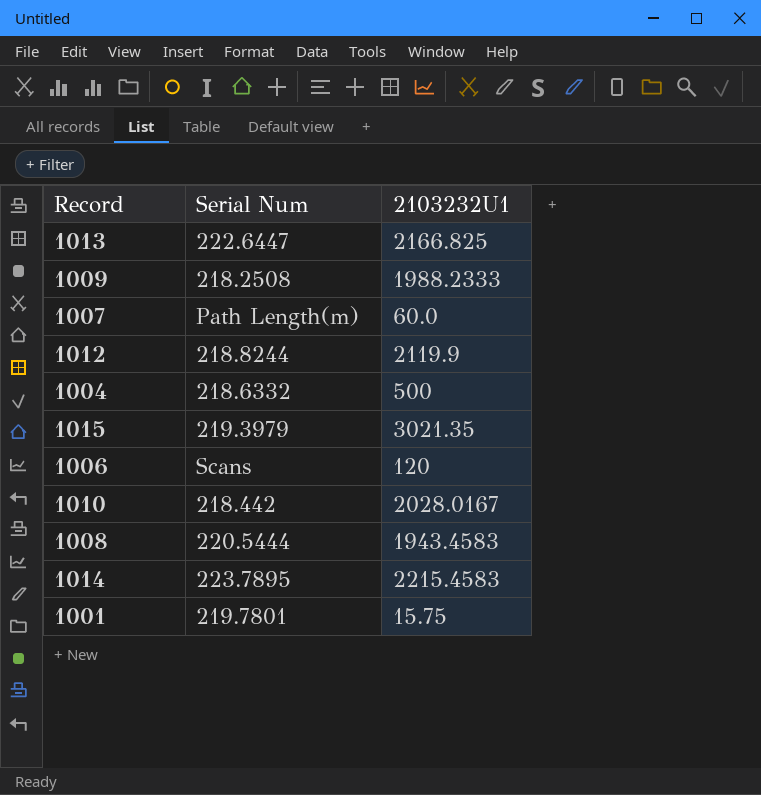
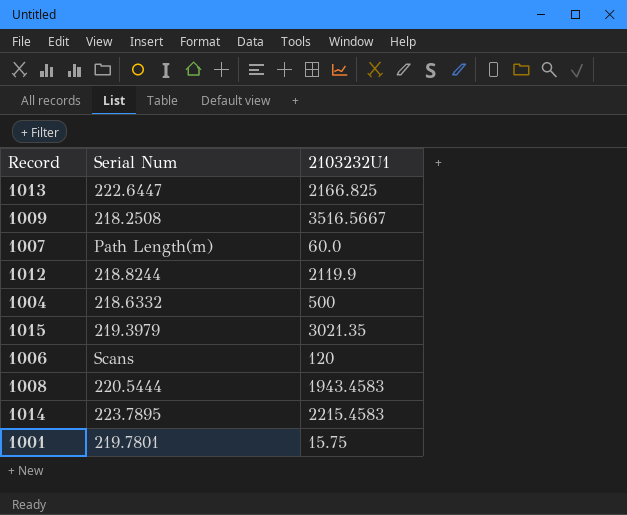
row 1010: 218.442 | 2028.0167 -> none
1009 | 2103232U1: 1988.2333 -> 3516.5667

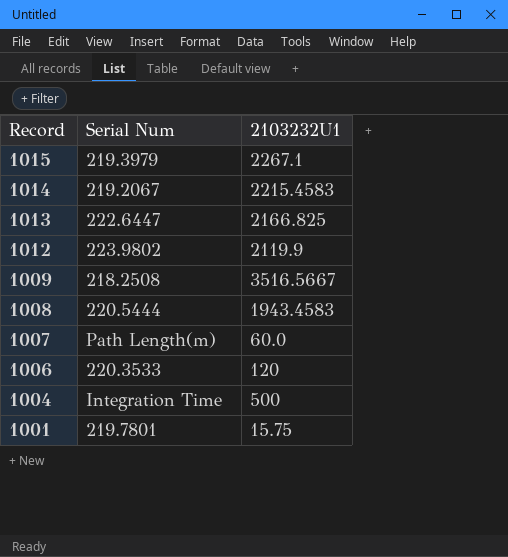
row order: none -> Record descending
1015 | 2103232U1: 3021.35 -> 2267.1
1014 | Serial Num: 223.7895 -> 219.2067
1012 | Serial Num: 218.8244 -> 223.9802
1006 | Serial Num: Scans -> 220.3533
1004 | Serial Num: 218.6332 -> Integration Time

